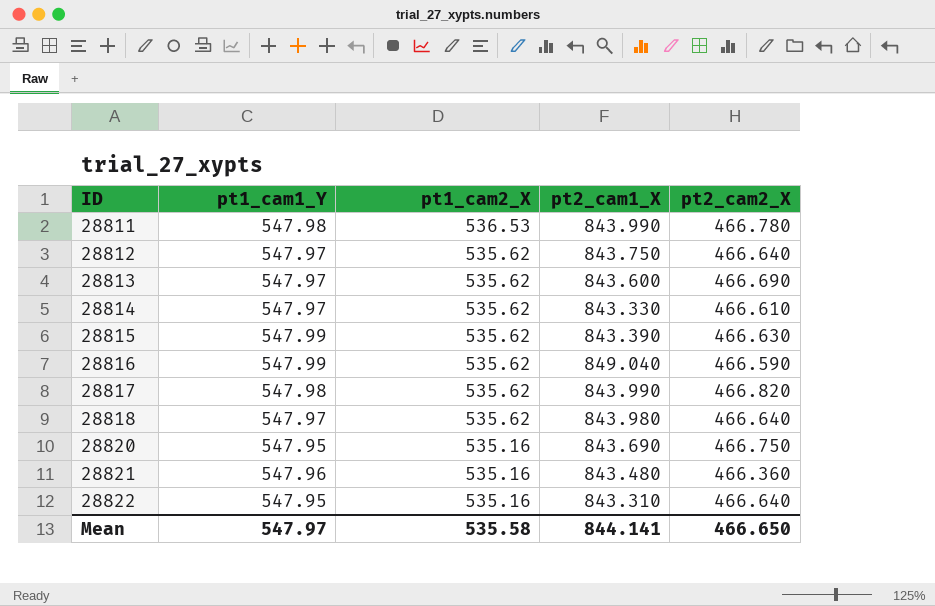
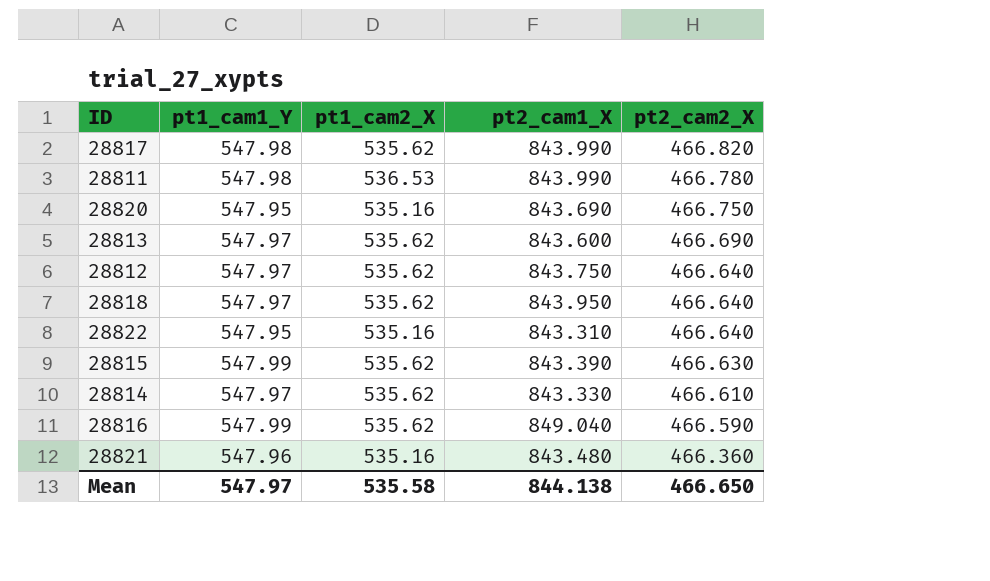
row order: ID ascending -> pt2_cam2_X descending
28818 | pt2_cam1_X: 843.980 -> 843.950
Mean | pt2_cam1_X: 844.141 -> 844.138

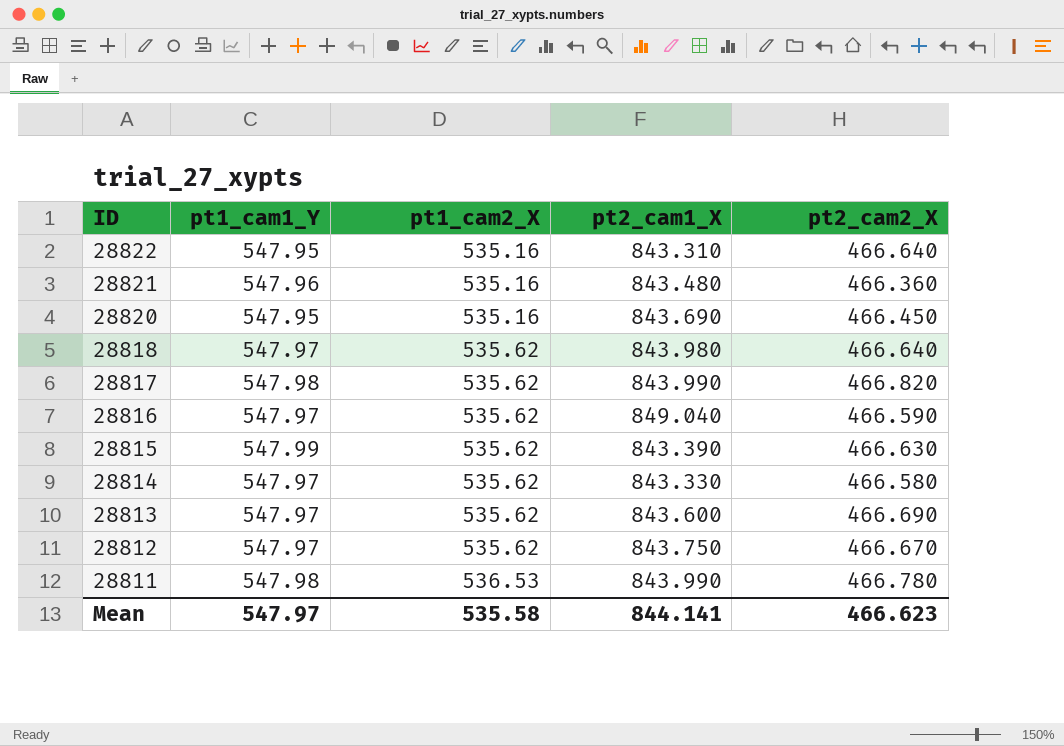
row order: pt2_cam2_X descending -> ID descending
28820 | pt2_cam2_X: 466.750 -> 466.450
28818 | pt2_cam1_X: 843.950 -> 843.980
28816 | pt1_cam1_Y: 547.99 -> 547.97
28814 | pt2_cam2_X: 466.610 -> 466.580
28812 | pt2_cam2_X: 466.640 -> 466.670
Mean | pt2_cam1_X: 844.138 -> 844.141
Mean | pt2_cam2_X: 466.650 -> 466.623

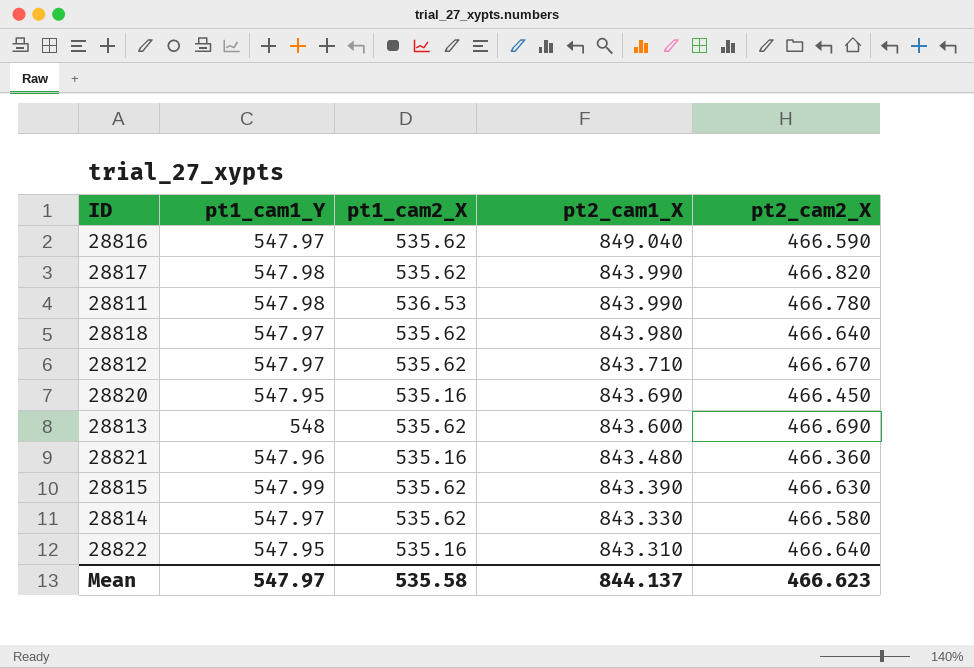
row order: ID descending -> pt2_cam1_X descending
28812 | pt2_cam1_X: 843.750 -> 843.710
28813 | pt1_cam1_Y: 547.97 -> 548
Mean | pt2_cam1_X: 844.141 -> 844.137

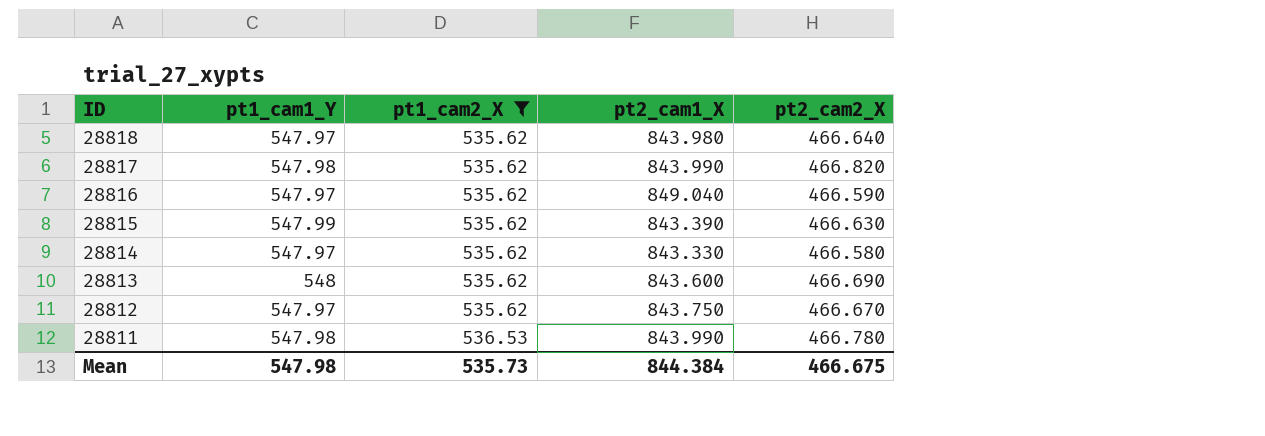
filter: none -> pt1_cam2_X != 535.16
row order: pt2_cam1_X descending -> ID descending
28812 | pt2_cam1_X: 843.710 -> 843.750
Mean | pt1_cam1_Y: 547.97 -> 547.98
Mean | pt1_cam2_X: 535.58 -> 535.73
Mean | pt2_cam1_X: 844.137 -> 844.384
Mean | pt2_cam2_X: 466.623 -> 466.675

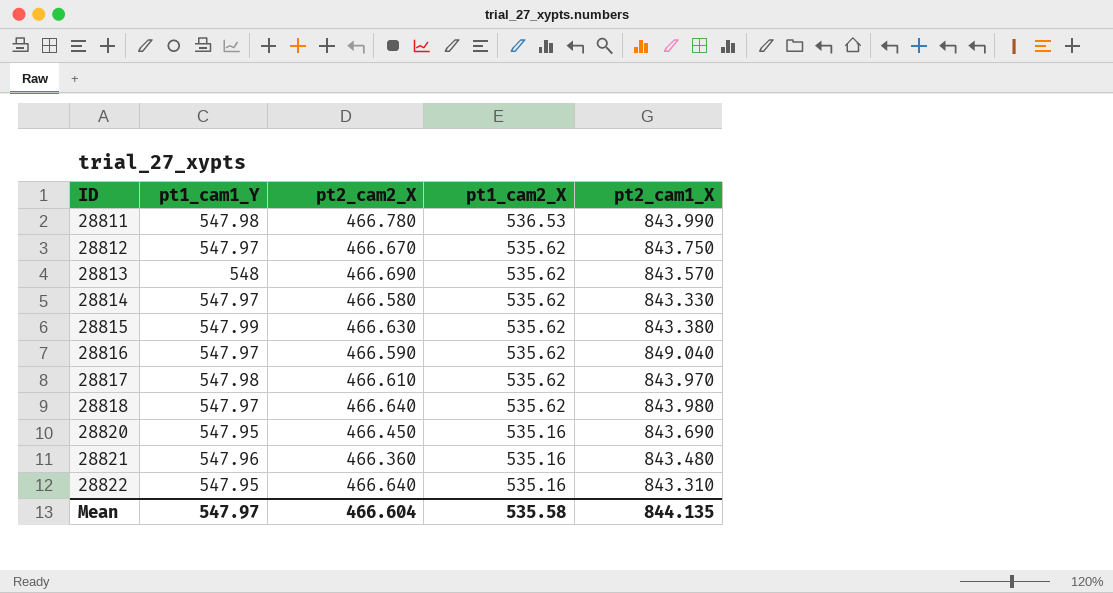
filter: pt1_cam2_X != 535.16 -> none
row order: ID descending -> ID ascending
column pt2_cam2_X | position: 5 -> 3
28813 | pt2_cam1_X: 843.600 -> 843.570
28815 | pt2_cam1_X: 843.390 -> 843.380
28817 | pt2_cam2_X: 466.820 -> 466.610
28817 | pt2_cam1_X: 843.990 -> 843.970
Mean | pt1_cam1_Y: 547.98 -> 547.97
Mean | pt2_cam2_X: 466.675 -> 466.604
Mean | pt1_cam2_X: 535.73 -> 535.58
Mean | pt2_cam1_X: 844.384 -> 844.135

